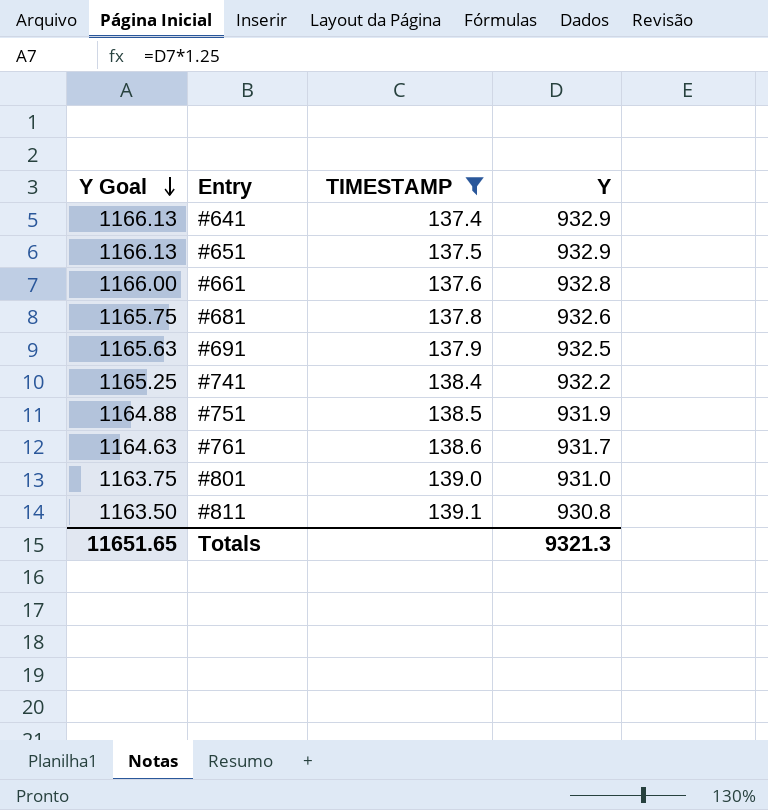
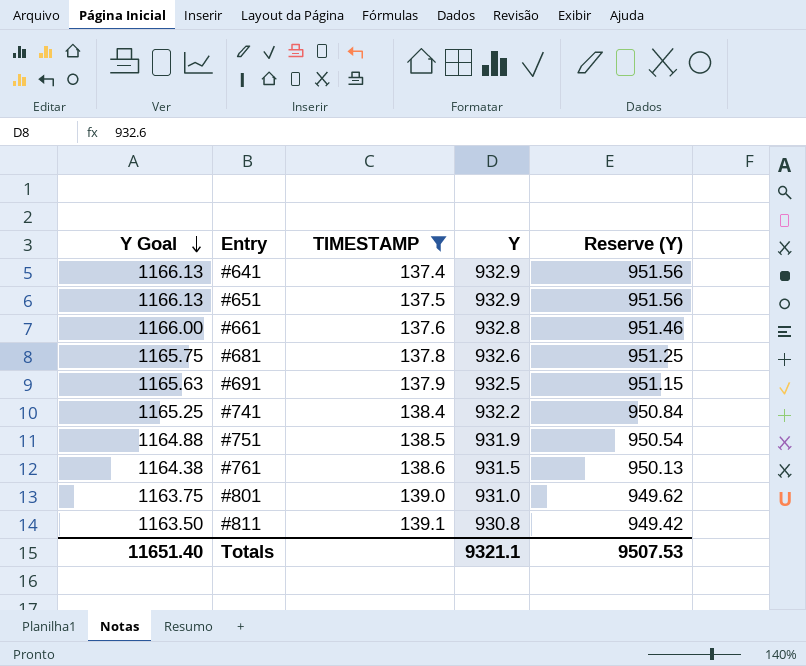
column Reserve (Y) | formula: none -> [Y] * 1.02
#761 | Y Goal: 1164.63 -> 1164.38
#761 | Y: 931.7 -> 931.5
Totals | Y Goal: 11651.65 -> 11651.40
Totals | Y: 9321.3 -> 9321.1

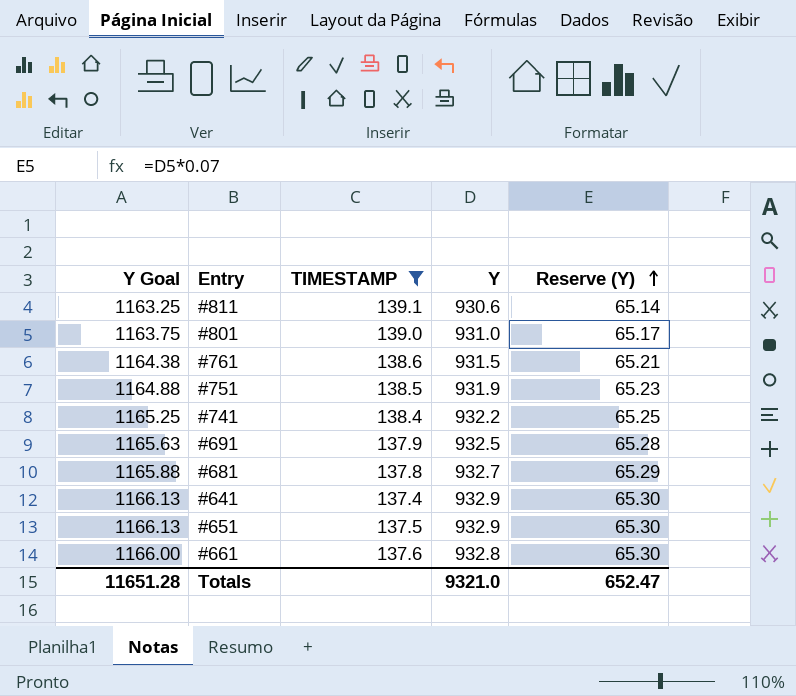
row order: Y Goal descending -> Reserve (Y) ascending
column Reserve (Y) | formula: [Y] * 1.02 -> [Y] * 0.07
#811 | Y Goal: 1163.50 -> 1163.25
#811 | Y: 930.8 -> 930.6
#681 | Y Goal: 1165.75 -> 1165.88
#681 | Y: 932.6 -> 932.7
Totals | Y Goal: 11651.40 -> 11651.28
Totals | Y: 9321.1 -> 9321.0
Totals | Reserve (Y): 9507.53 -> 652.47

